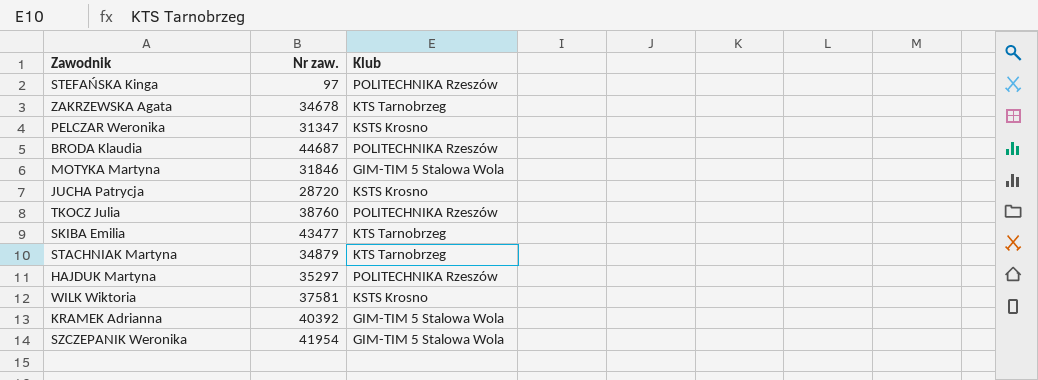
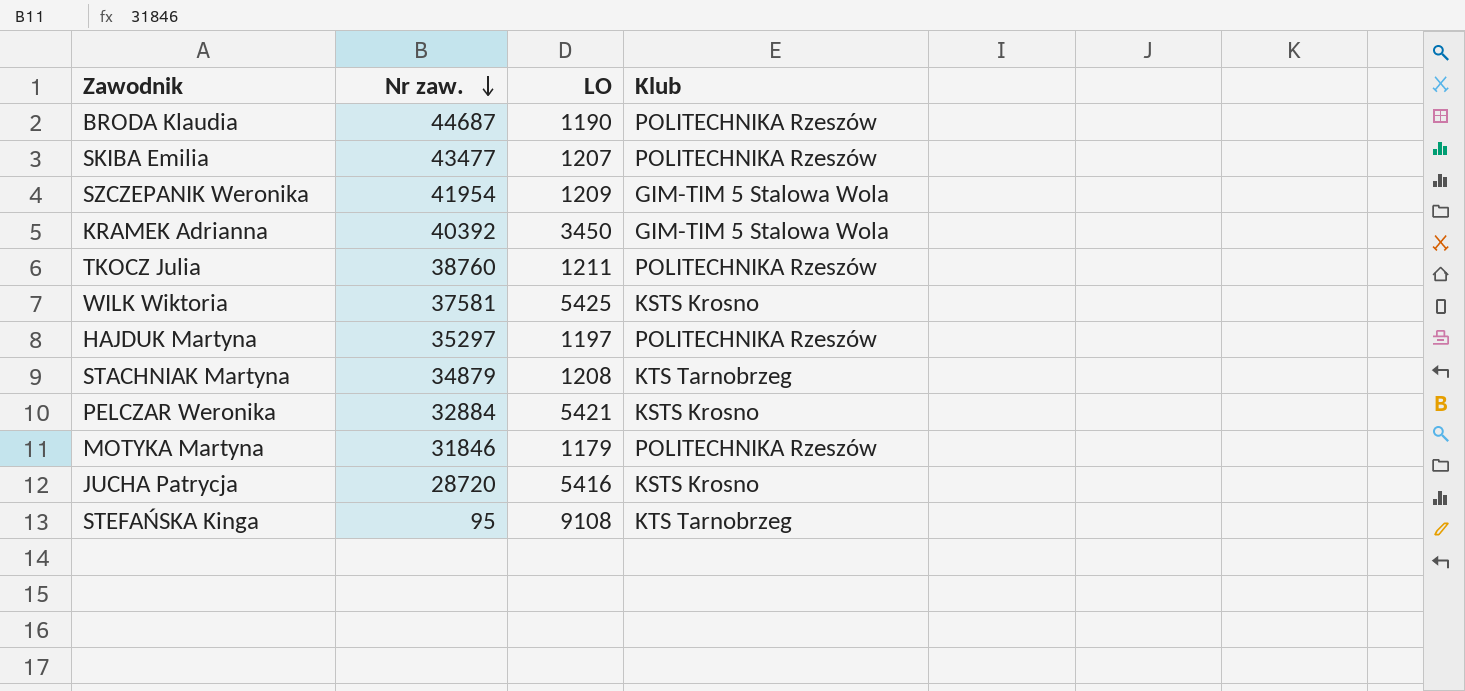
row order: none -> Nr zaw. descending
column LO | position: none -> 3
row ZAKRZEWSKA Agata: 34678 | KTS Tarnobrzeg -> none
SKIBA Emilia | Klub: KTS Tarnobrzeg -> POLITECHNIKA Rzeszów
PELCZAR Weronika | Nr zaw.: 31347 -> 32884
MOTYKA Martyna | Klub: GIM-TIM 5 Stalowa Wola -> POLITECHNIKA Rzeszów
STEFAŃSKA Kinga | Nr zaw.: 97 -> 95
STEFAŃSKA Kinga | Klub: POLITECHNIKA Rzeszów -> KTS Tarnobrzeg

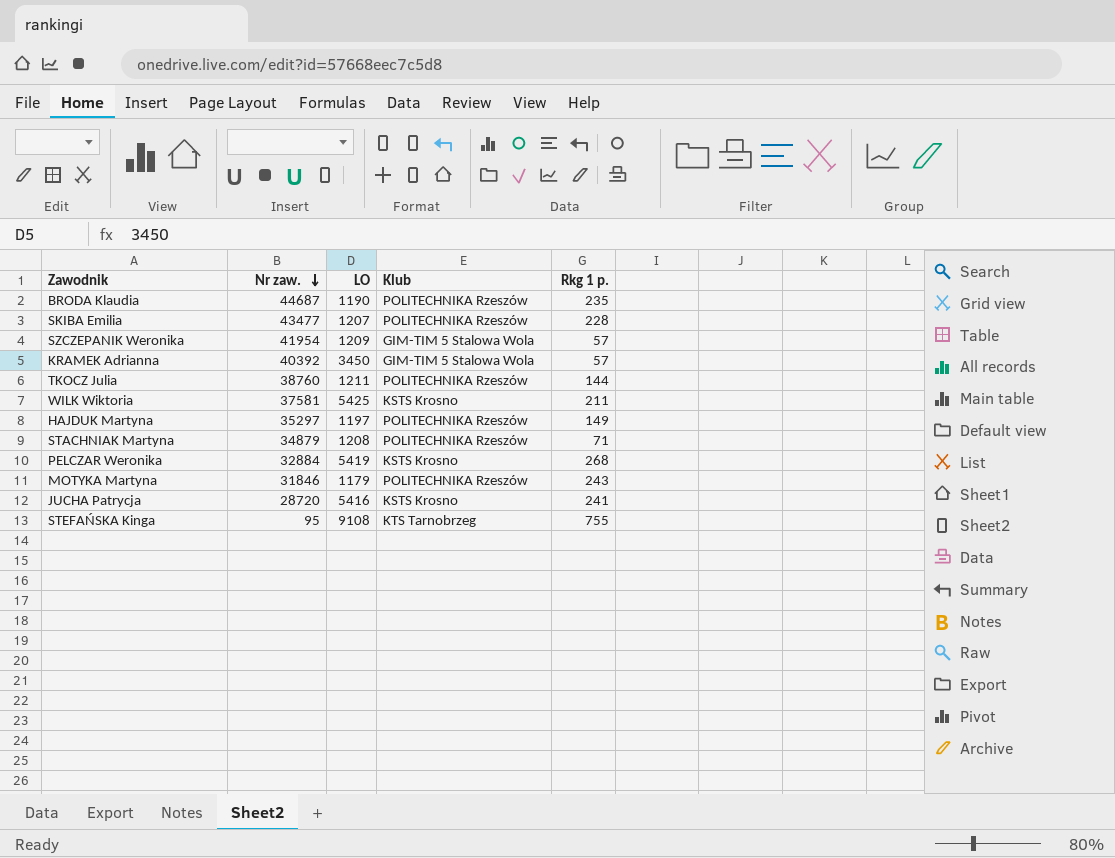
column Rkg 1 p. | position: none -> 5
STACHNIAK Martyna | Klub: KTS Tarnobrzeg -> POLITECHNIKA Rzeszów
PELCZAR Weronika | LO: 5421 -> 5419

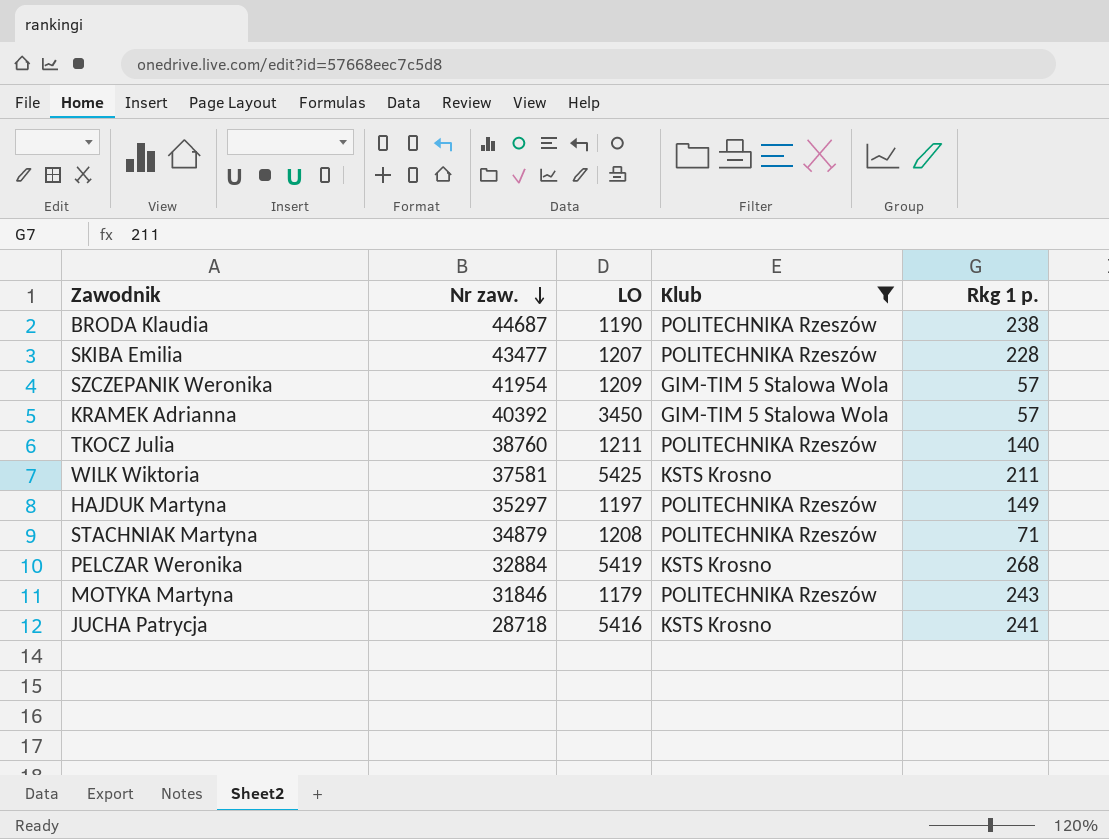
filter: none -> Klub != KTS Tarnobrzeg
BRODA Klaudia | Rkg 1 p.: 235 -> 238
TKOCZ Julia | Rkg 1 p.: 144 -> 140
JUCHA Patrycja | Nr zaw.: 28720 -> 28718

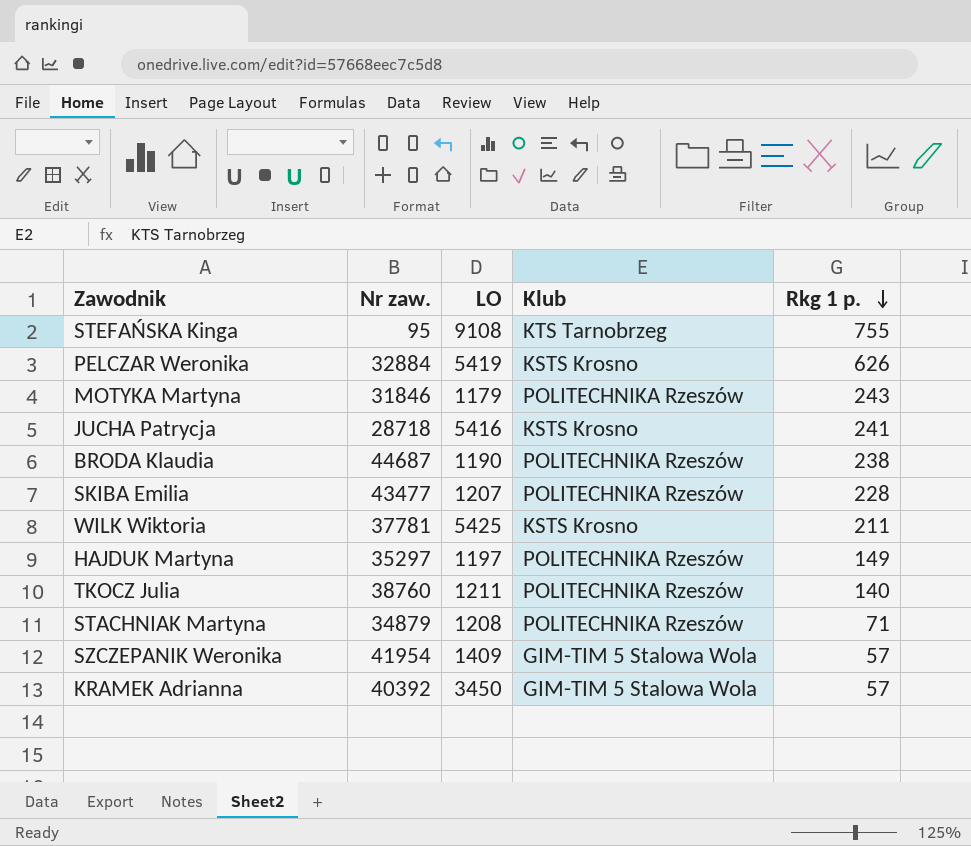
filter: Klub != KTS Tarnobrzeg -> none
row order: Nr zaw. descending -> Rkg 1 p. descending
PELCZAR Weronika | Rkg 1 p.: 268 -> 626
WILK Wiktoria | Nr zaw.: 37581 -> 37781
SZCZEPANIK Weronika | LO: 1209 -> 1409

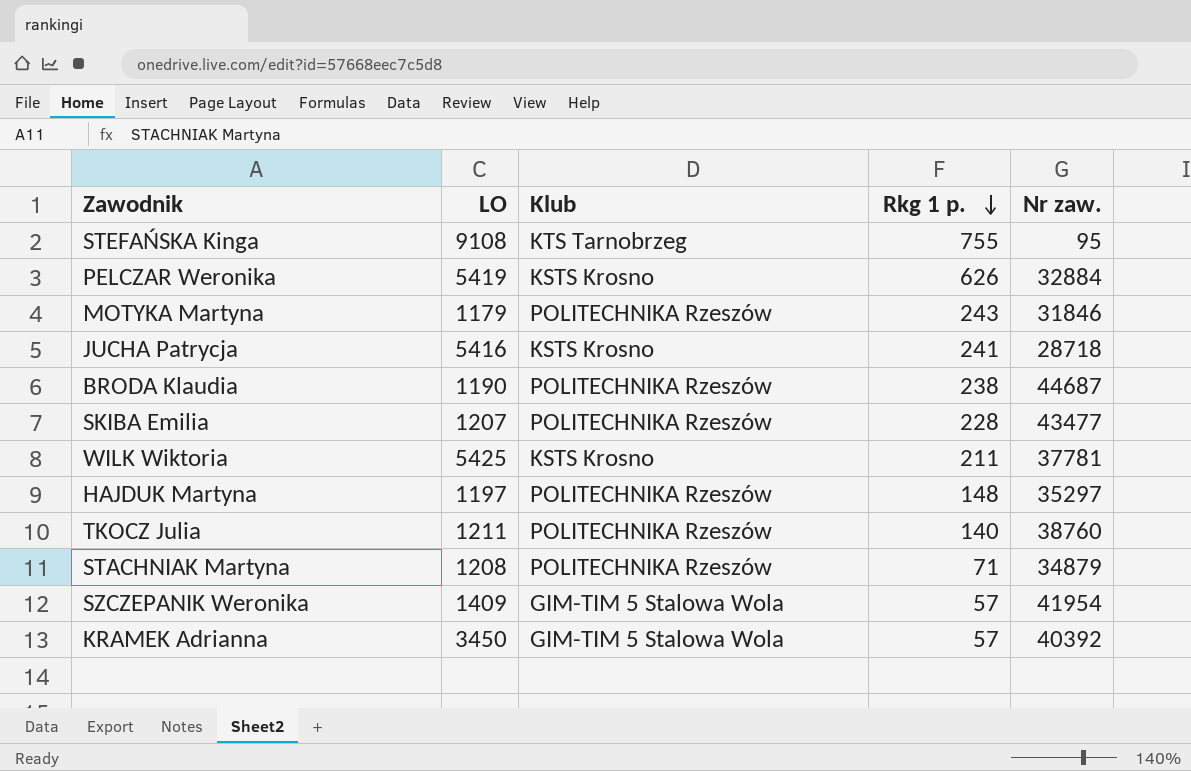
column Nr zaw. | position: 2 -> 5
HAJDUK Martyna | Rkg 1 p.: 149 -> 148

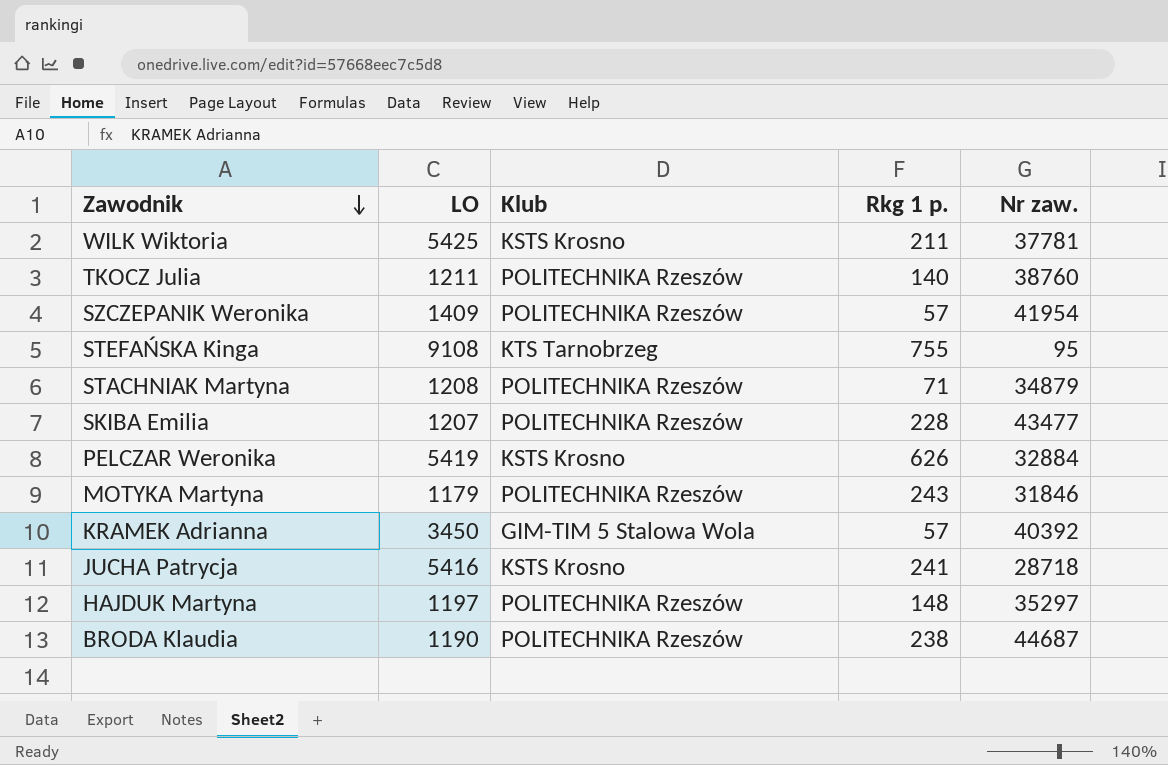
row order: Rkg 1 p. descending -> Zawodnik descending
SZCZEPANIK Weronika | Klub: GIM-TIM 5 Stalowa Wola -> POLITECHNIKA Rzeszów

